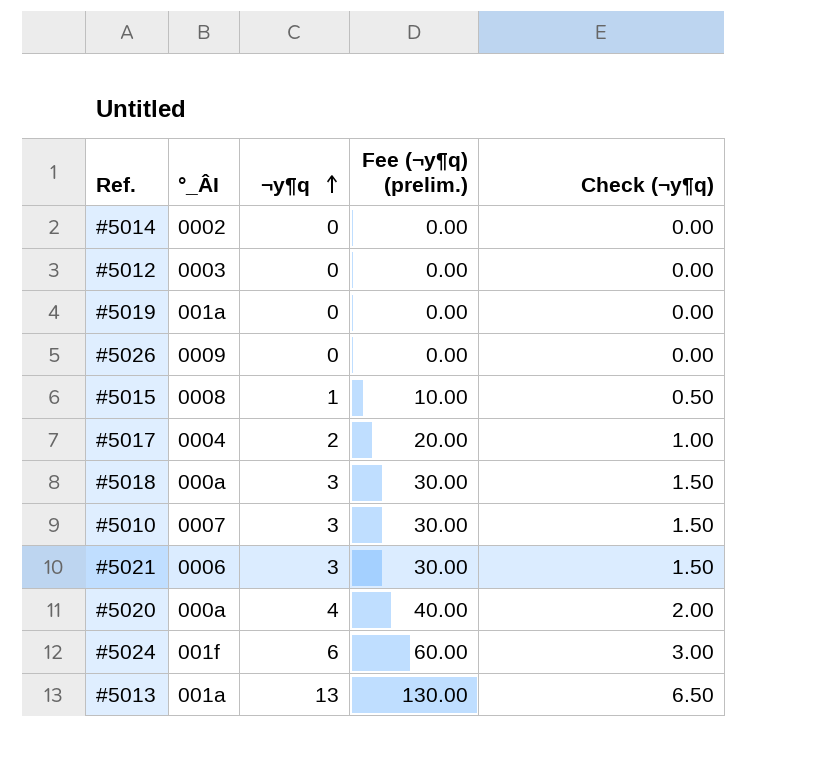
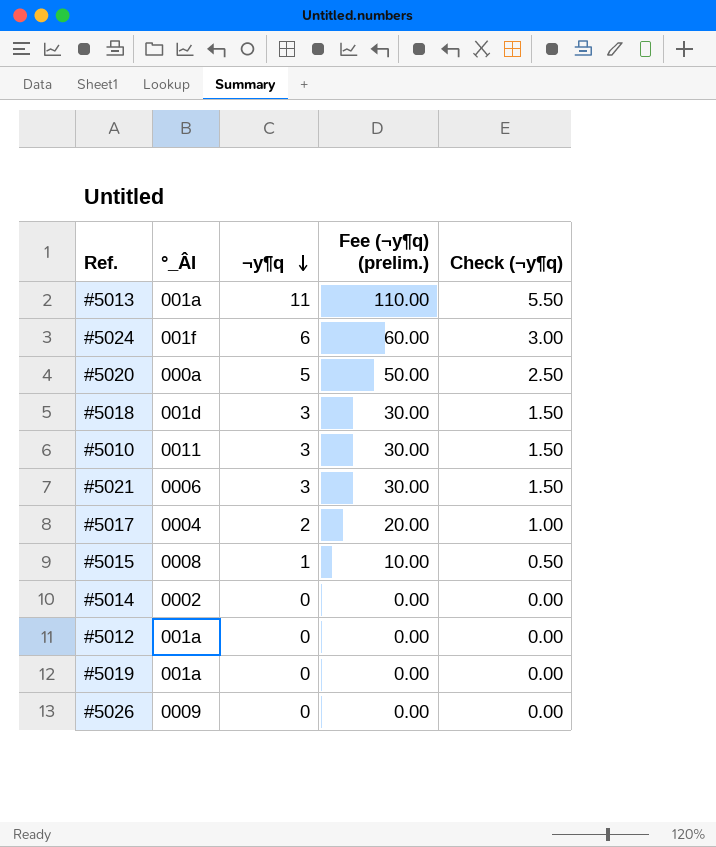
row order: ¬y¶q ascending -> ¬y¶q descending
#5013 | ¬y¶q: 13 -> 11
#5013 | Fee (¬y¶q) (prelim.): 130.00 -> 110.00
#5013 | Check (¬y¶q): 6.50 -> 5.50
#5020 | ¬y¶q: 4 -> 5
#5020 | Fee (¬y¶q) (prelim.): 40.00 -> 50.00
#5020 | Check (¬y¶q): 2.00 -> 2.50
#5018 | °_ÂI: 000a -> 001d
#5010 | °_ÂI: 0007 -> 0011
#5012 | °_ÂI: 0003 -> 001a

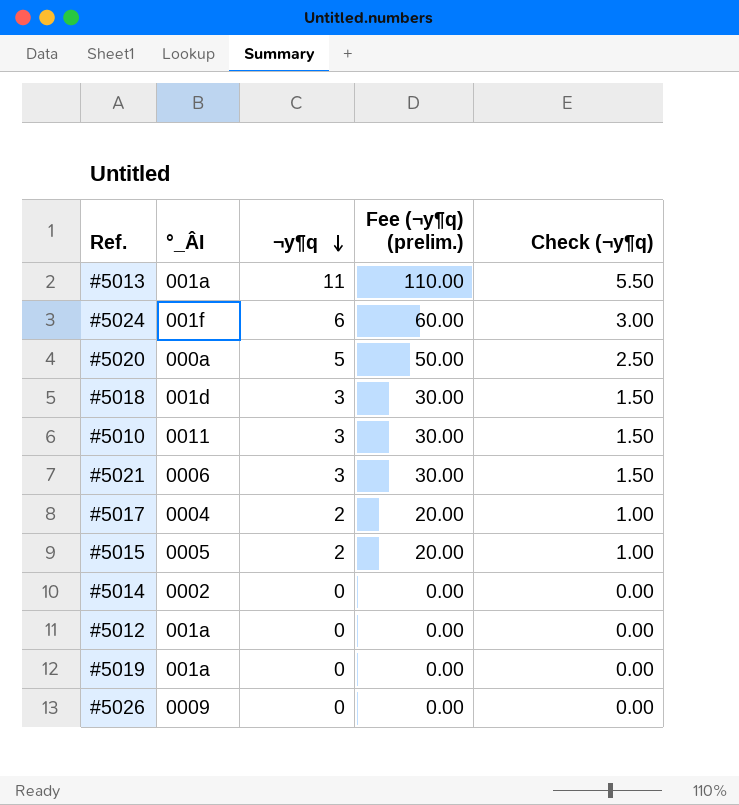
#5015 | °_ÂI: 0008 -> 0005
#5015 | ¬y¶q: 1 -> 2
#5015 | Fee (¬y¶q) (prelim.): 10.00 -> 20.00
#5015 | Check (¬y¶q): 0.50 -> 1.00

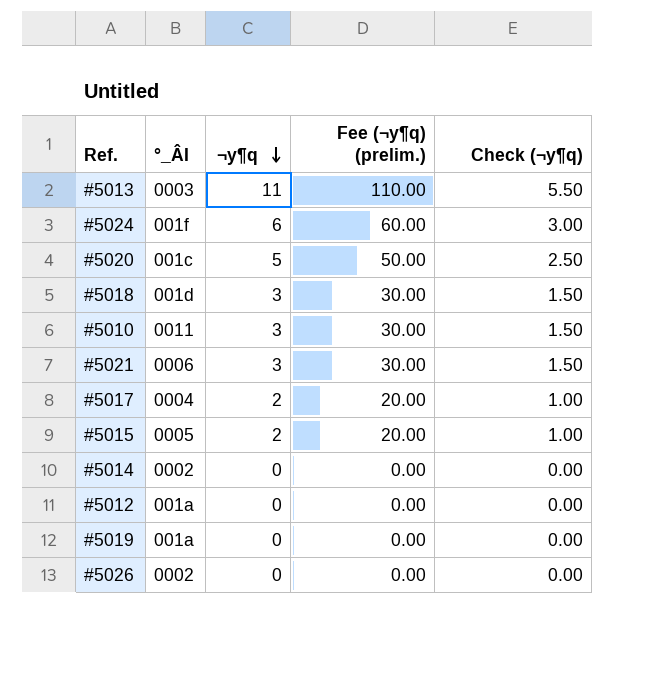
#5013 | °_ÂI: 001a -> 0003
#5020 | °_ÂI: 000a -> 001c
#5026 | °_ÂI: 0009 -> 0002

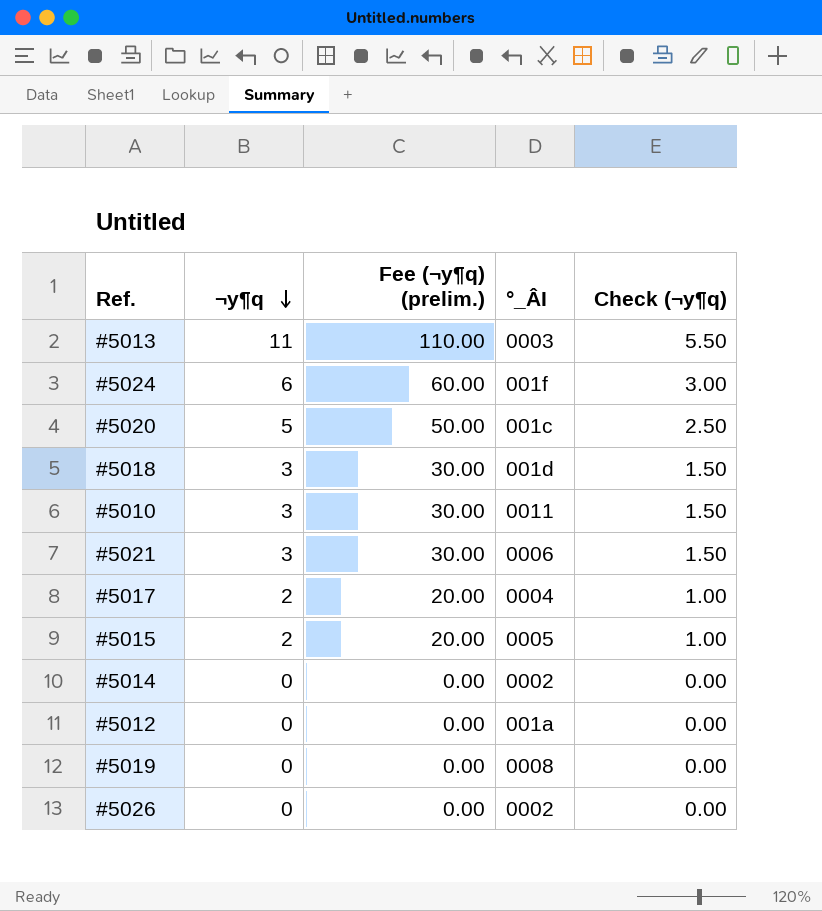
column °_ÂI | position: 2 -> 4
#5019 | °_ÂI: 001a -> 0008

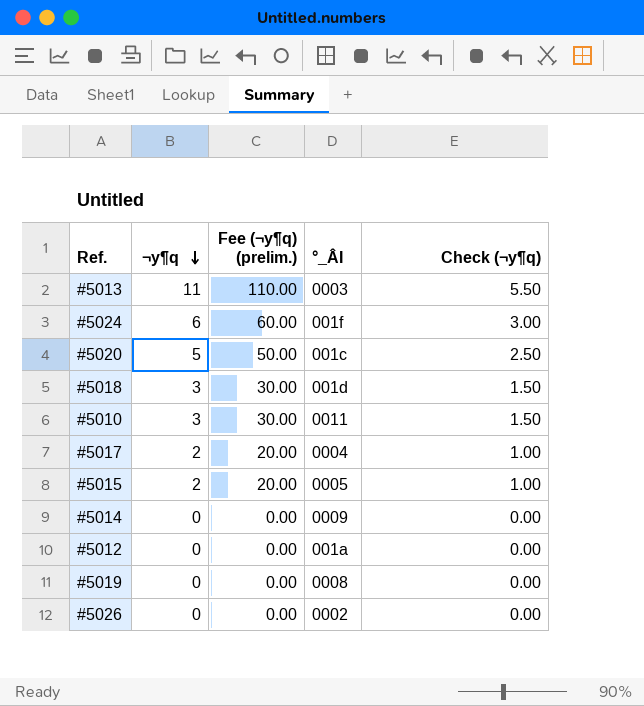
row #5021: 3 | 30.00 | 0006 | 1.50 -> none
#5014 | °_ÂI: 0002 -> 0009

